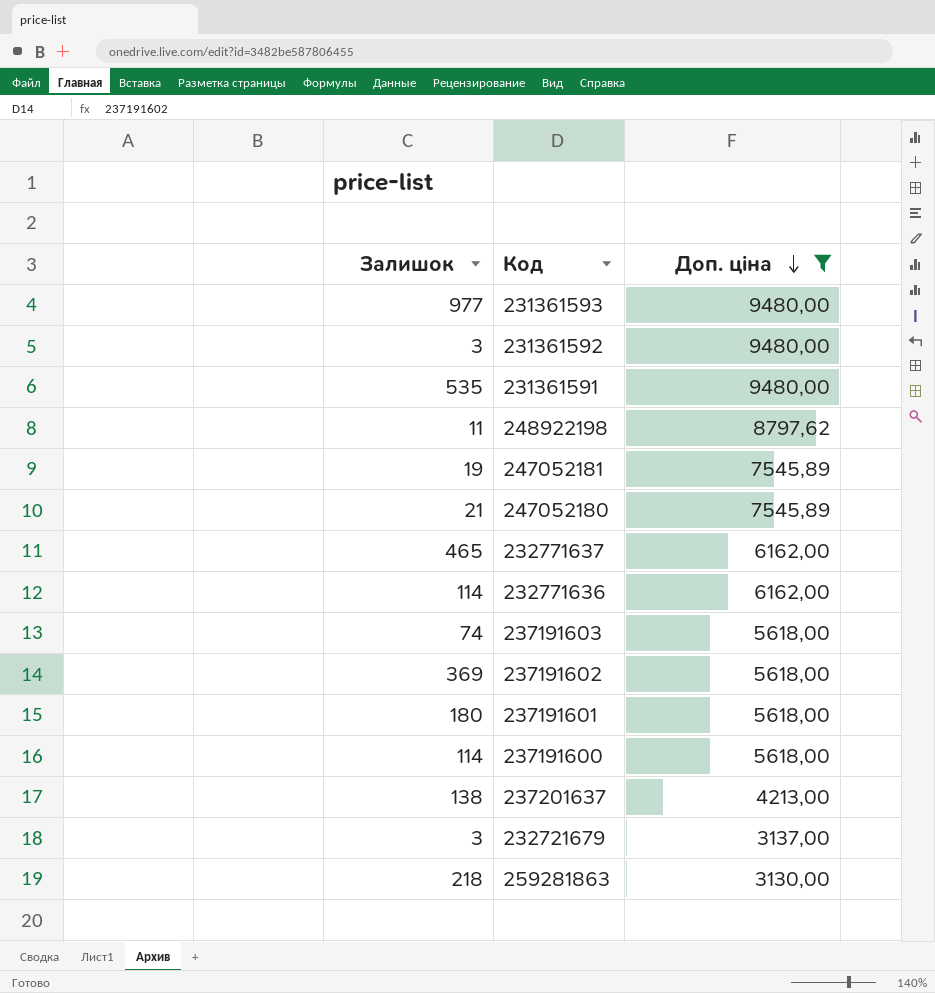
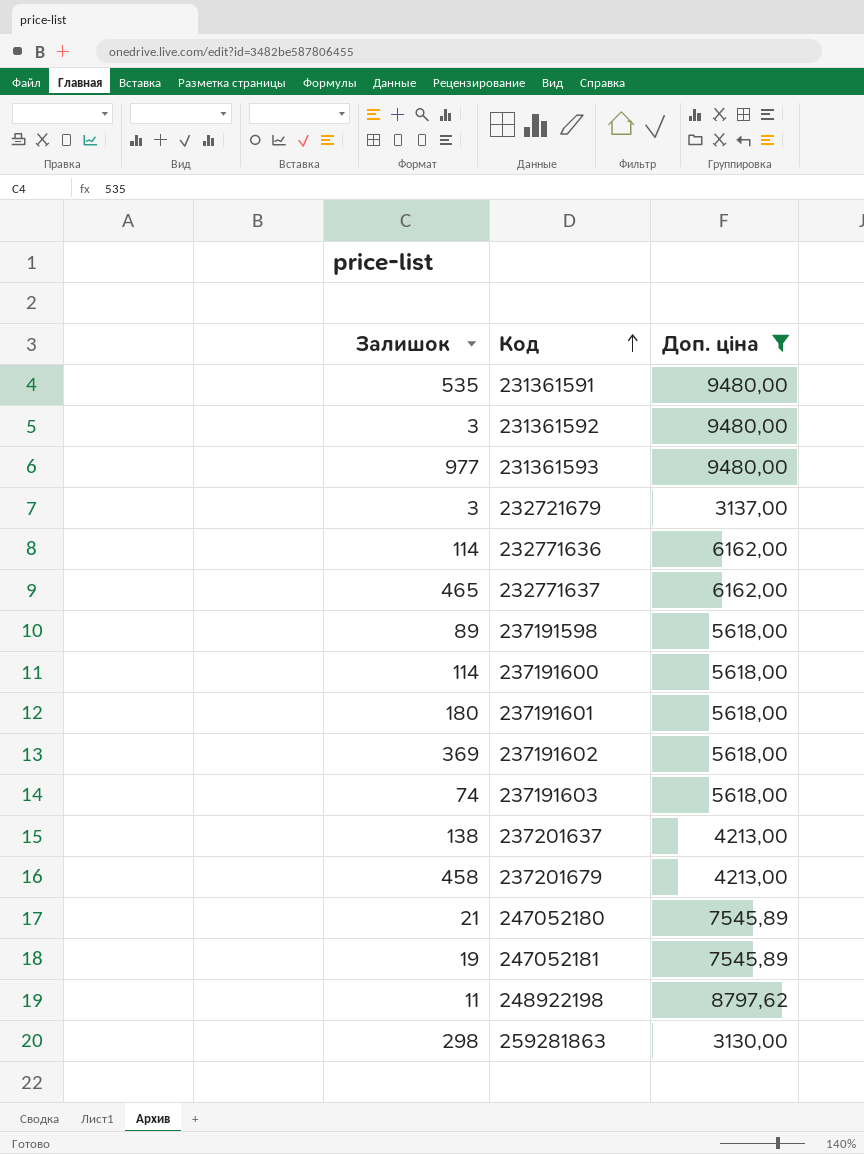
row order: Доп. ціна descending -> Код ascending
row 237191598: none -> 89 | 5618,00
row 237201679: none -> 458 | 4213,00
259281863 | Залишок: 218 -> 298

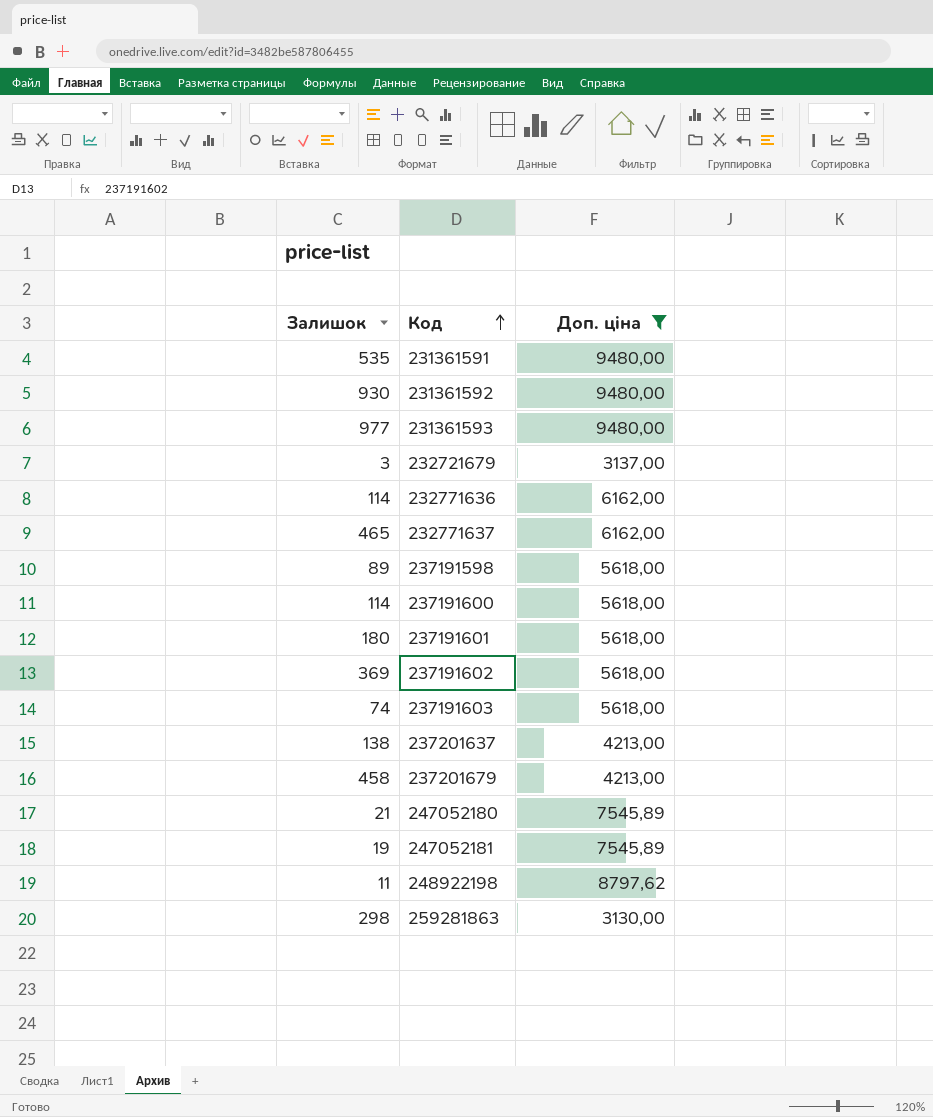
231361592 | Залишок: 3 -> 930

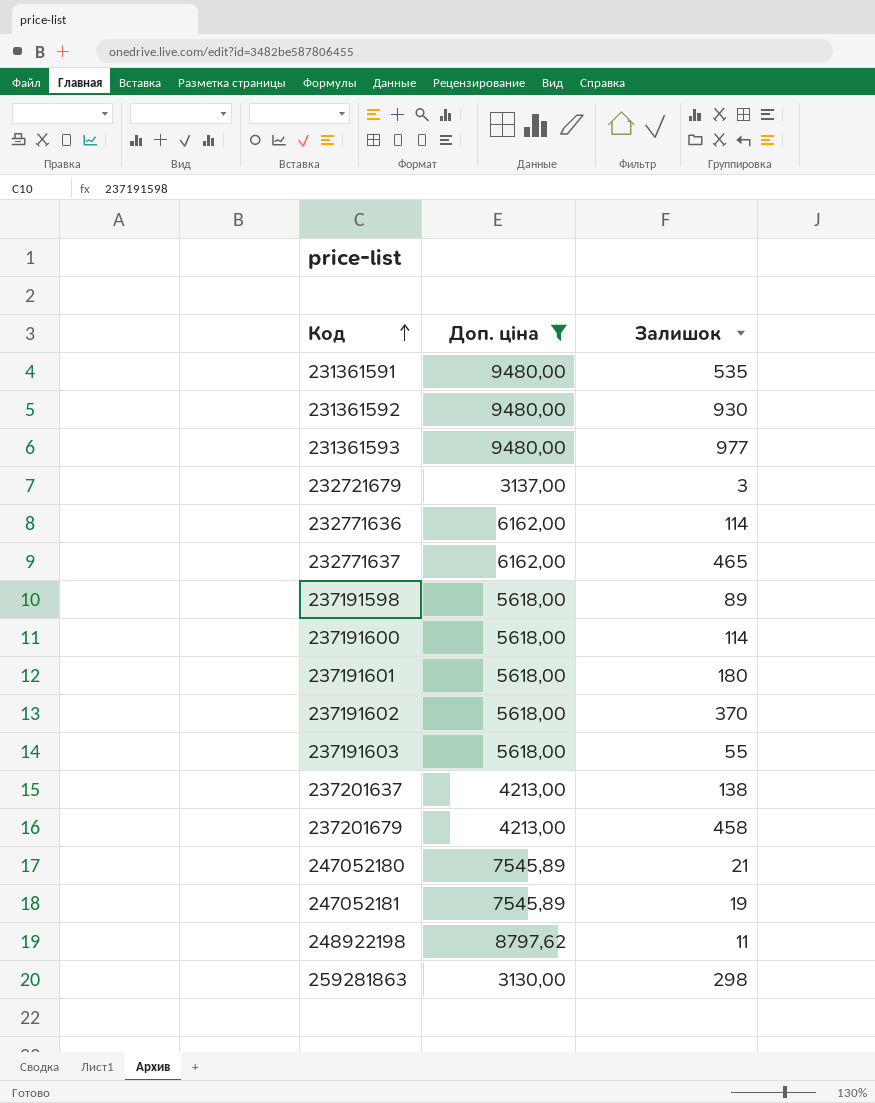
column Залишок | position: 1 -> 3
237191602 | Залишок: 369 -> 370
237191603 | Залишок: 74 -> 55

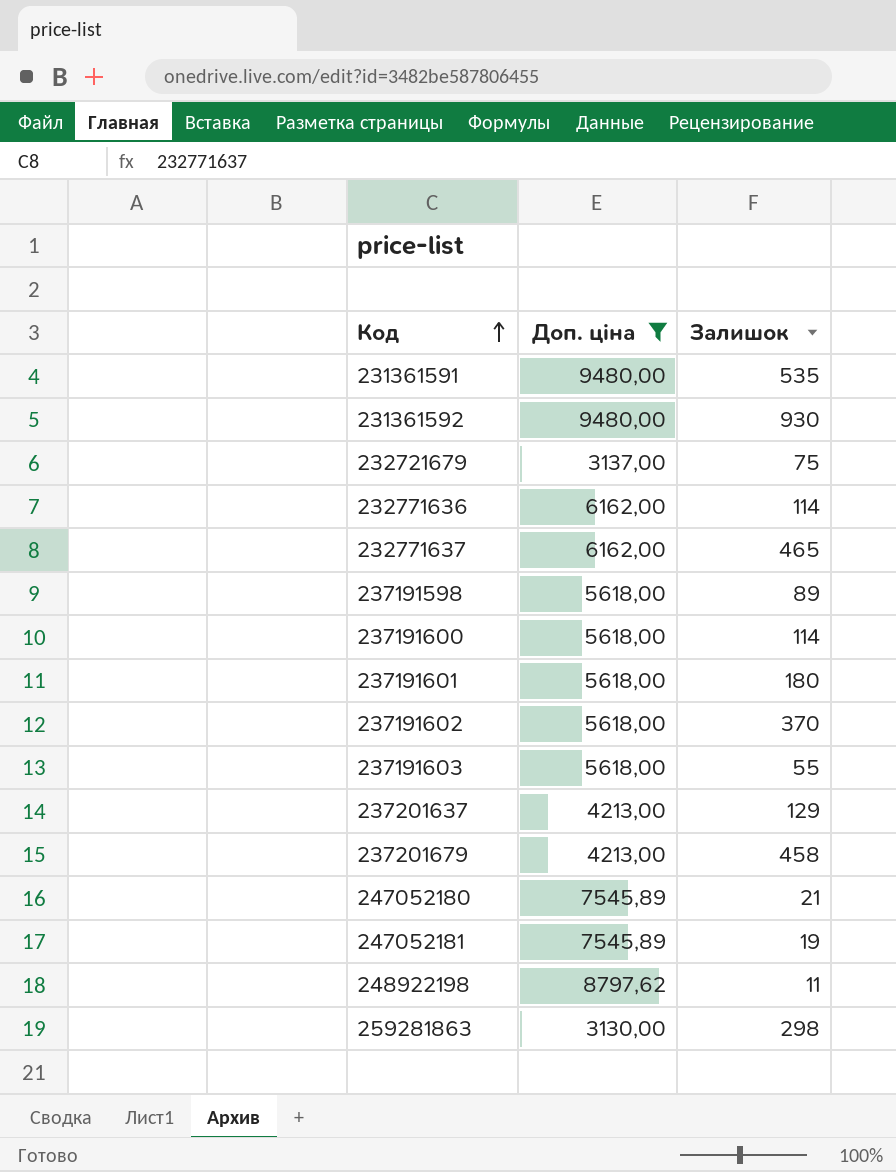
row 231361593: 9480,00 | 977 -> none
232721679 | Залишок: 3 -> 75
237201637 | Залишок: 138 -> 129

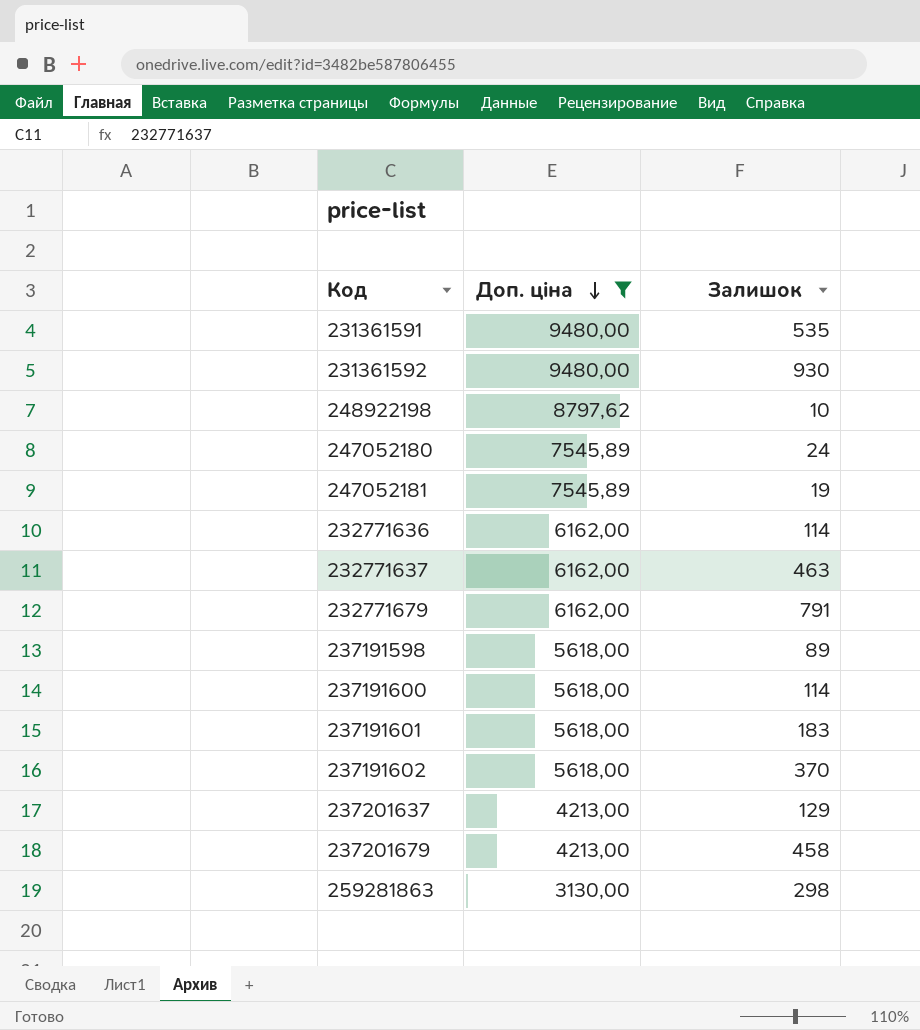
row order: Код ascending -> Доп. ціна descending
row 232721679: 3137,00 | 75 -> none
row 237191603: 5618,00 | 55 -> none
248922198 | Залишок: 11 -> 10
247052180 | Залишок: 21 -> 24
232771637 | Залишок: 465 -> 463
row 232771679: none -> 6162,00 | 791
237191601 | Залишок: 180 -> 183

